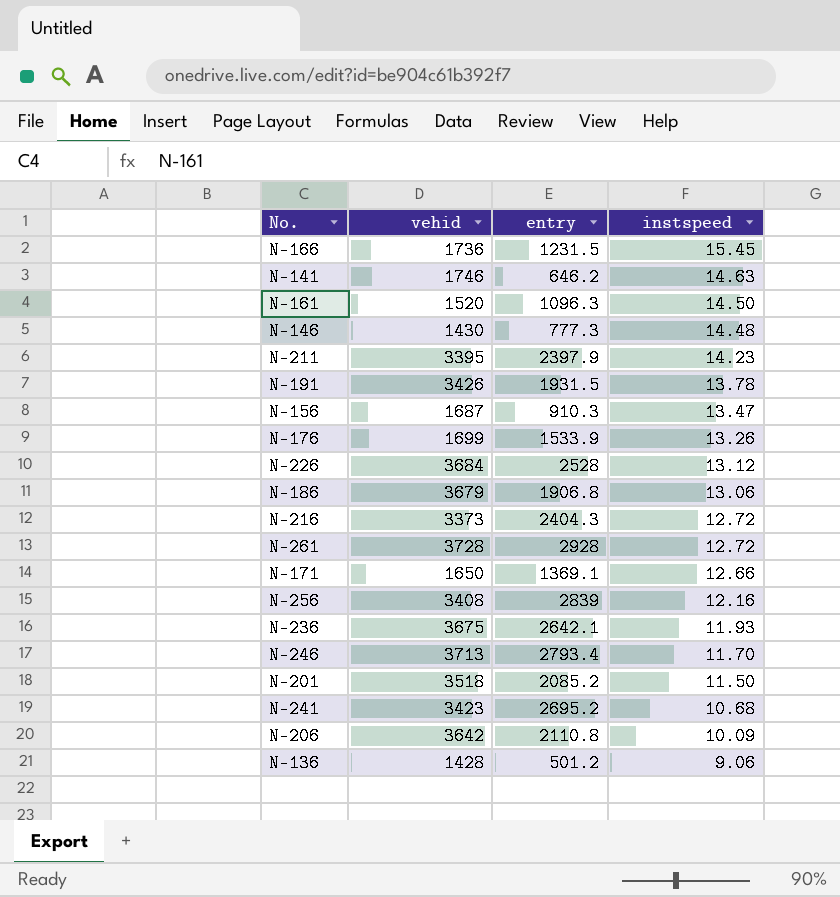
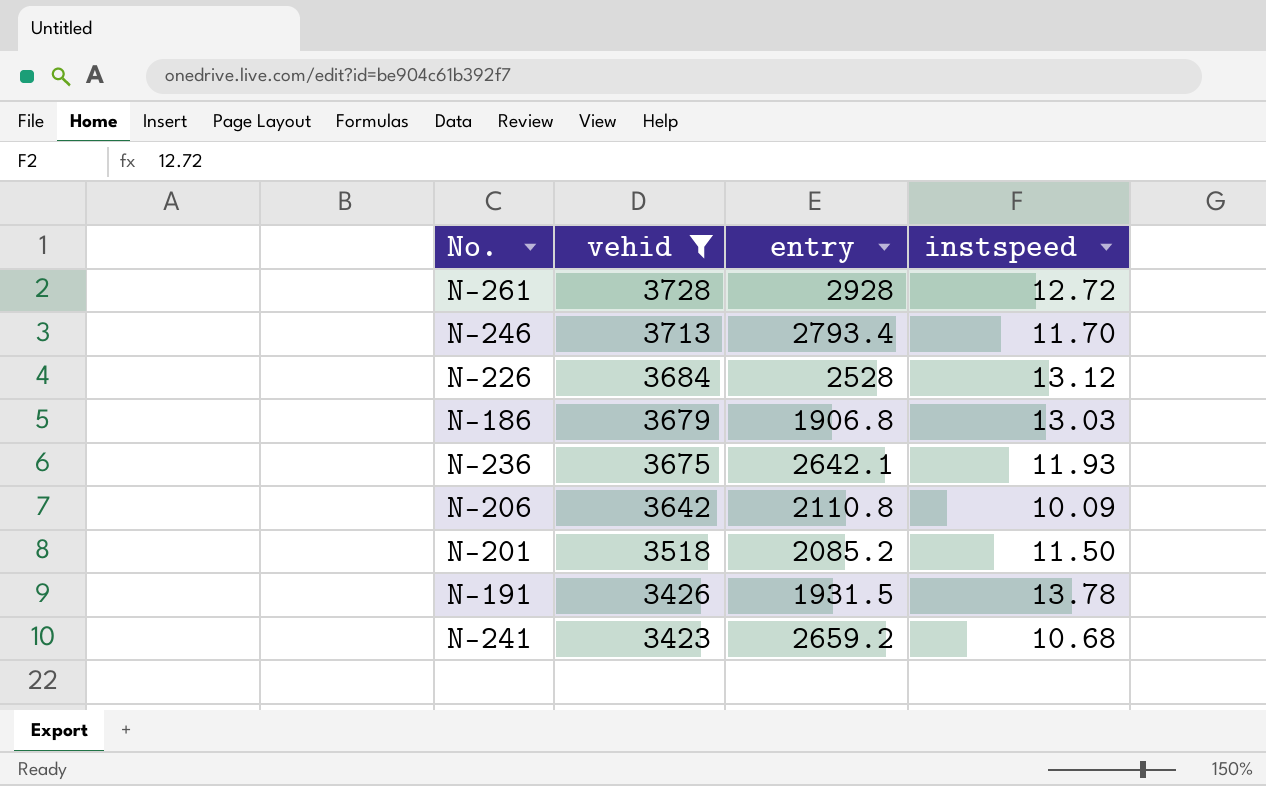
filter: none -> vehid >= 3423
row order: instspeed descending -> vehid descending
N-186 | instspeed: 13.06 -> 13.03
N-241 | entry: 2695.2 -> 2659.2

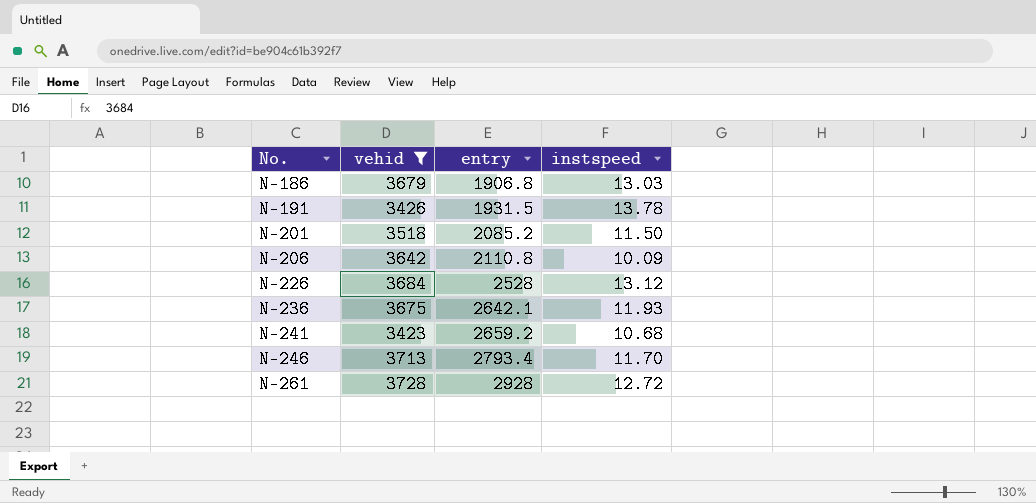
row order: vehid descending -> No. ascending

